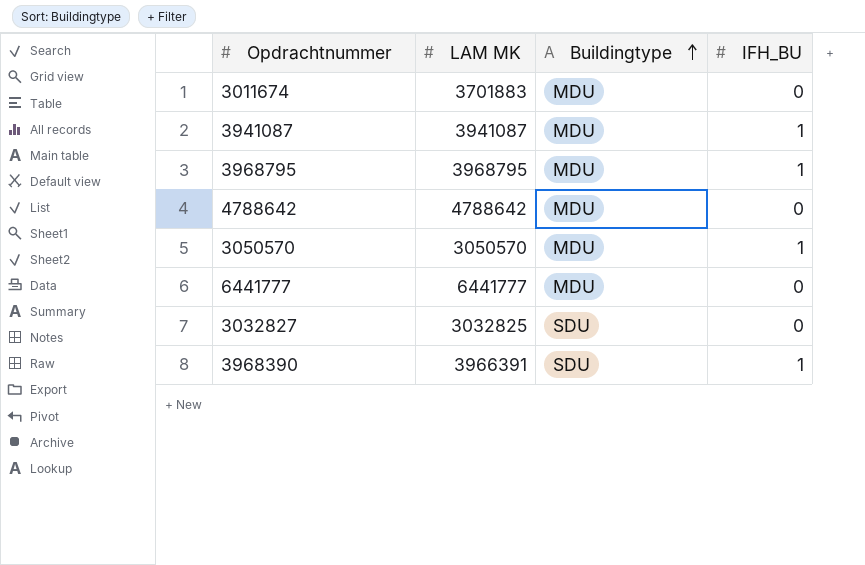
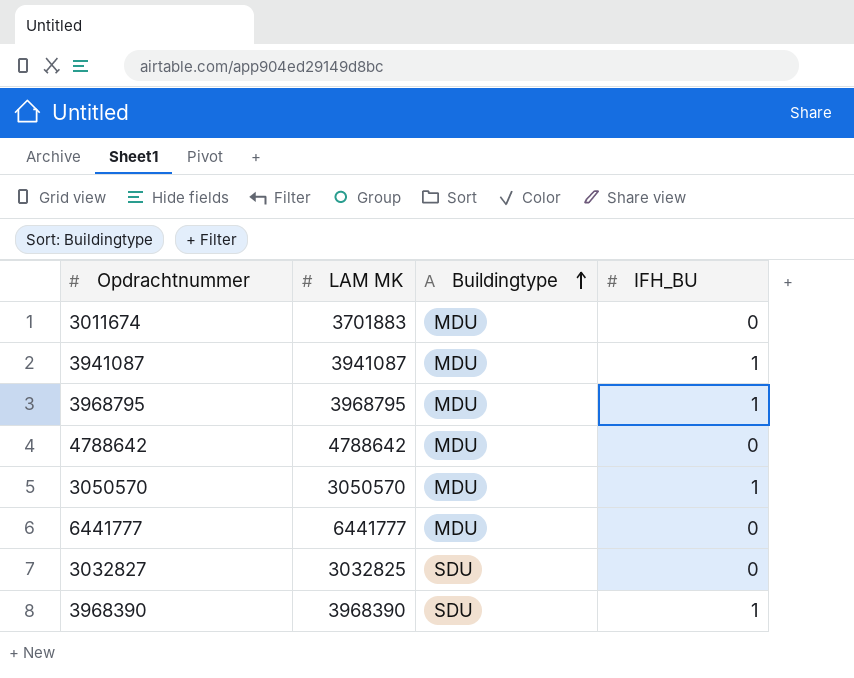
3968390 | LAM MK: 3966391 -> 3968390

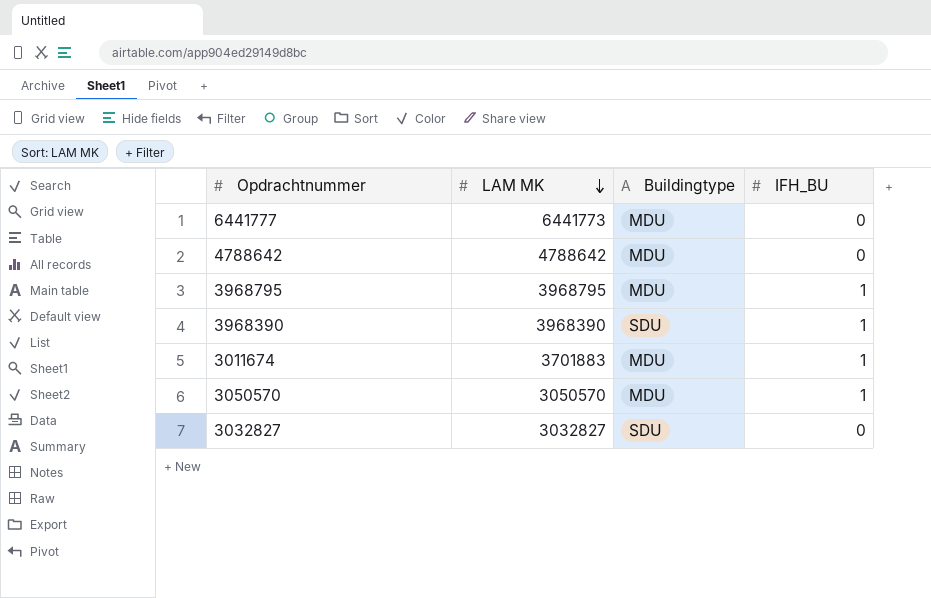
row order: Buildingtype ascending -> LAM MK descending
row 3941087: 3941087 | MDU | 1 -> none
6441777 | LAM MK: 6441777 -> 6441773
3011674 | IFH_BU: 0 -> 1
3032827 | LAM MK: 3032825 -> 3032827

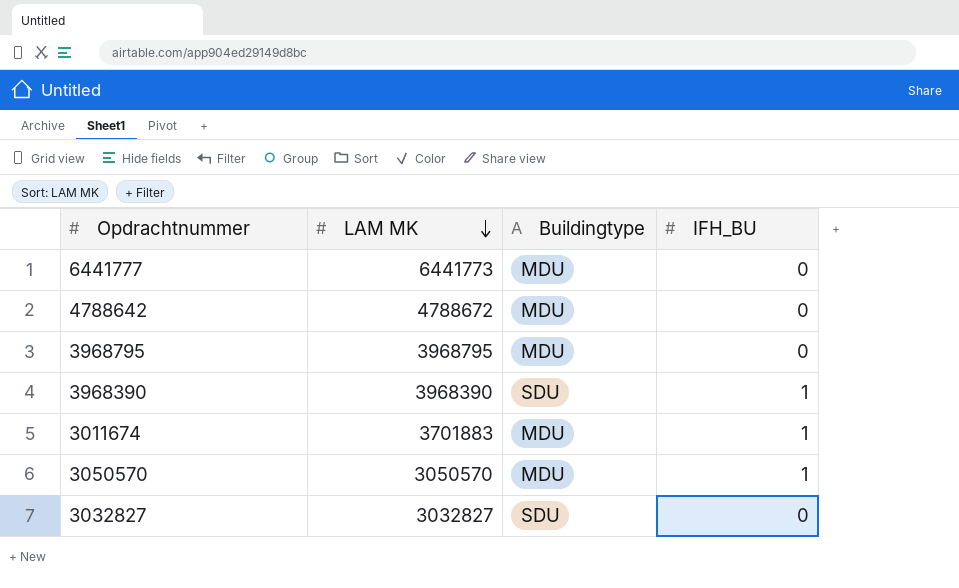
4788642 | LAM MK: 4788642 -> 4788672
3968795 | IFH_BU: 1 -> 0

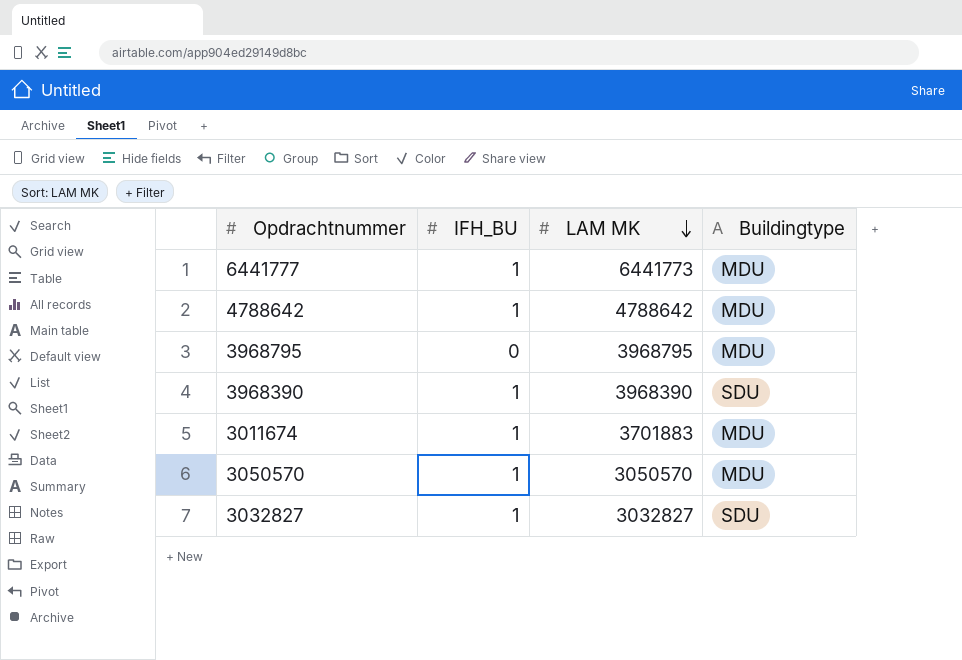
column IFH_BU | position: 4 -> 2
6441777 | IFH_BU: 0 -> 1
4788642 | IFH_BU: 0 -> 1
4788642 | LAM MK: 4788672 -> 4788642
3032827 | IFH_BU: 0 -> 1

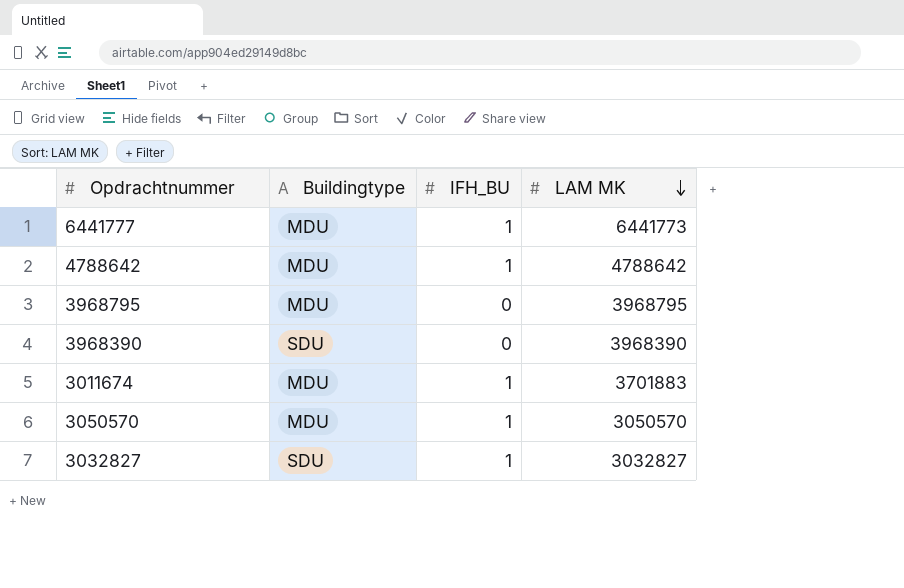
column Buildingtype | position: 4 -> 2
3968390 | IFH_BU: 1 -> 0

